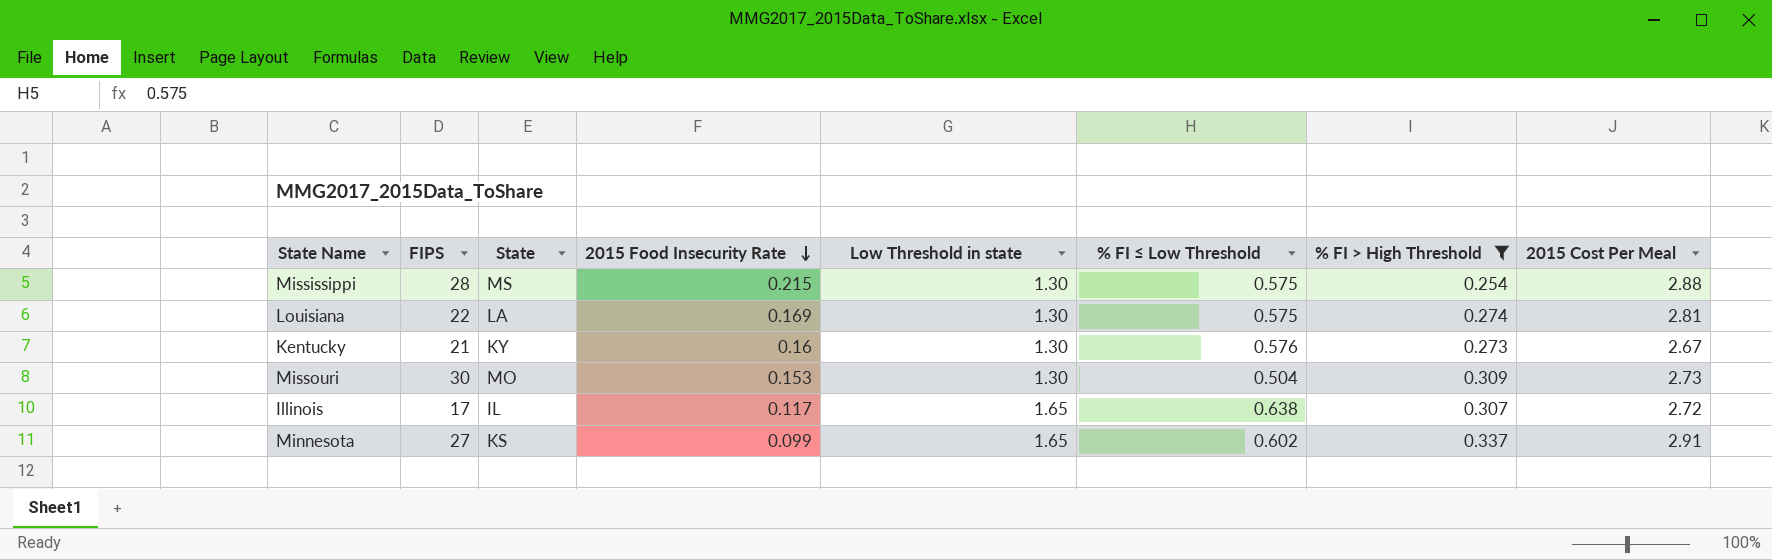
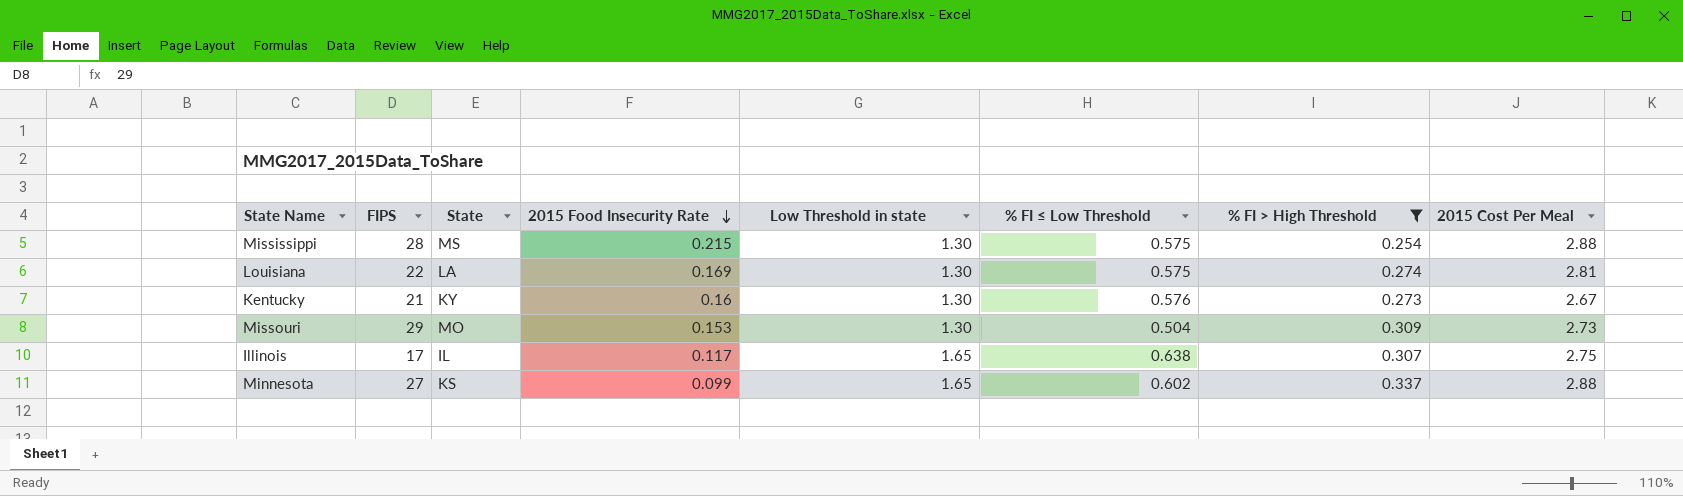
Missouri | FIPS: 30 -> 29
Illinois | 2015 Cost Per Meal: 2.72 -> 2.75
Minnesota | 2015 Cost Per Meal: 2.91 -> 2.88

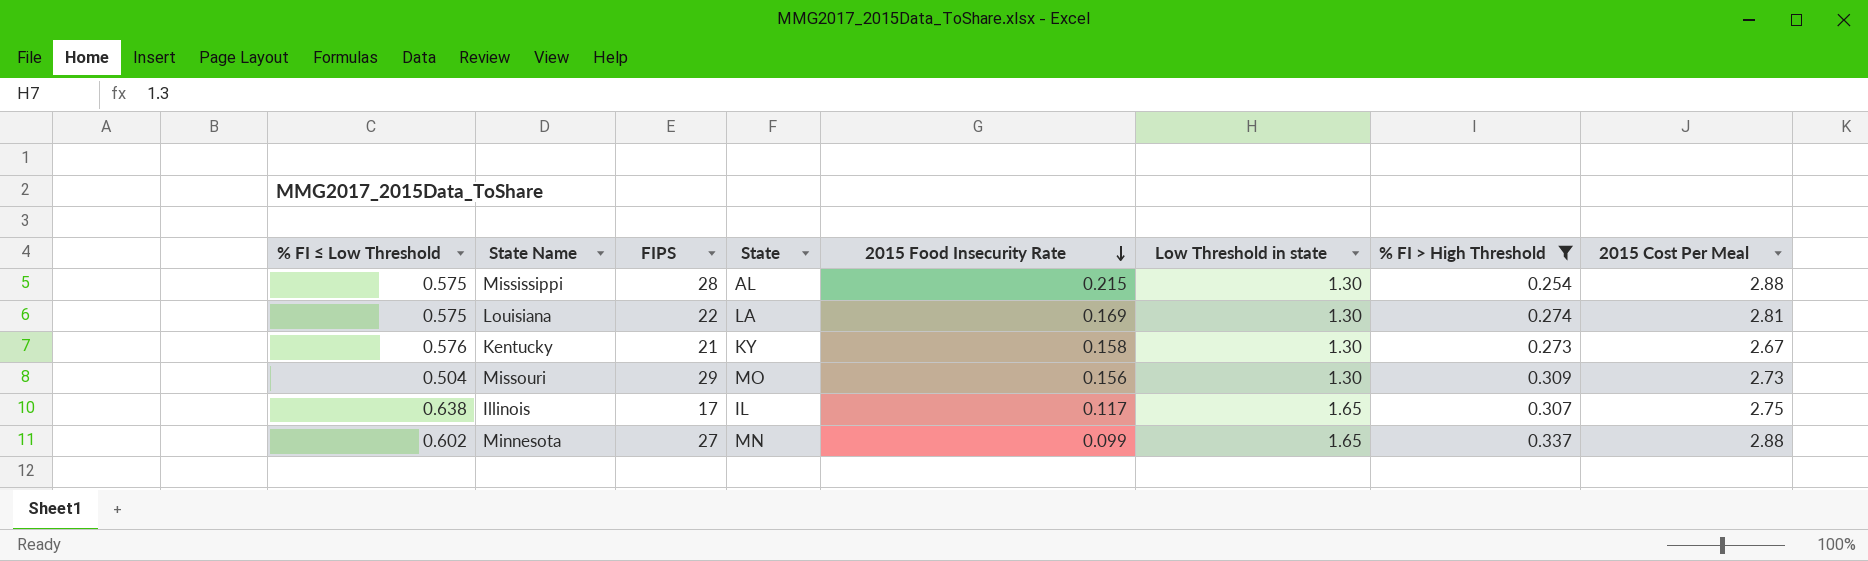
column % FI ≤ Low Threshold | position: 6 -> 1
Mississippi | State: MS -> AL
Kentucky | 2015 Food Insecurity Rate: 0.16 -> 0.158
Missouri | 2015 Food Insecurity Rate: 0.153 -> 0.156
Minnesota | State: KS -> MN

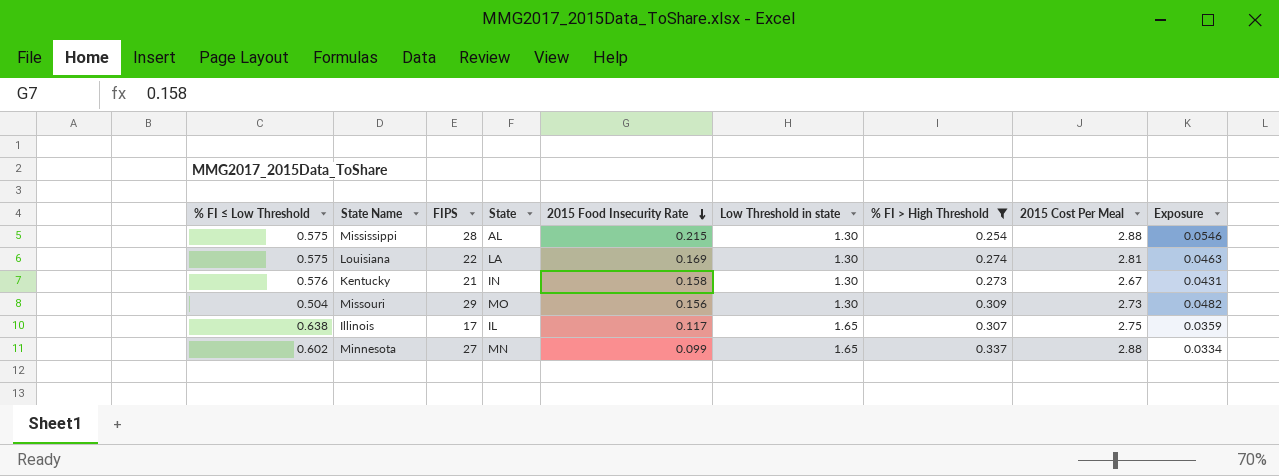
column Exposure | formula: none -> [2015 Food Insecurity Rate] * [% FI > High Threshold]
Kentucky | State: KY -> IN

